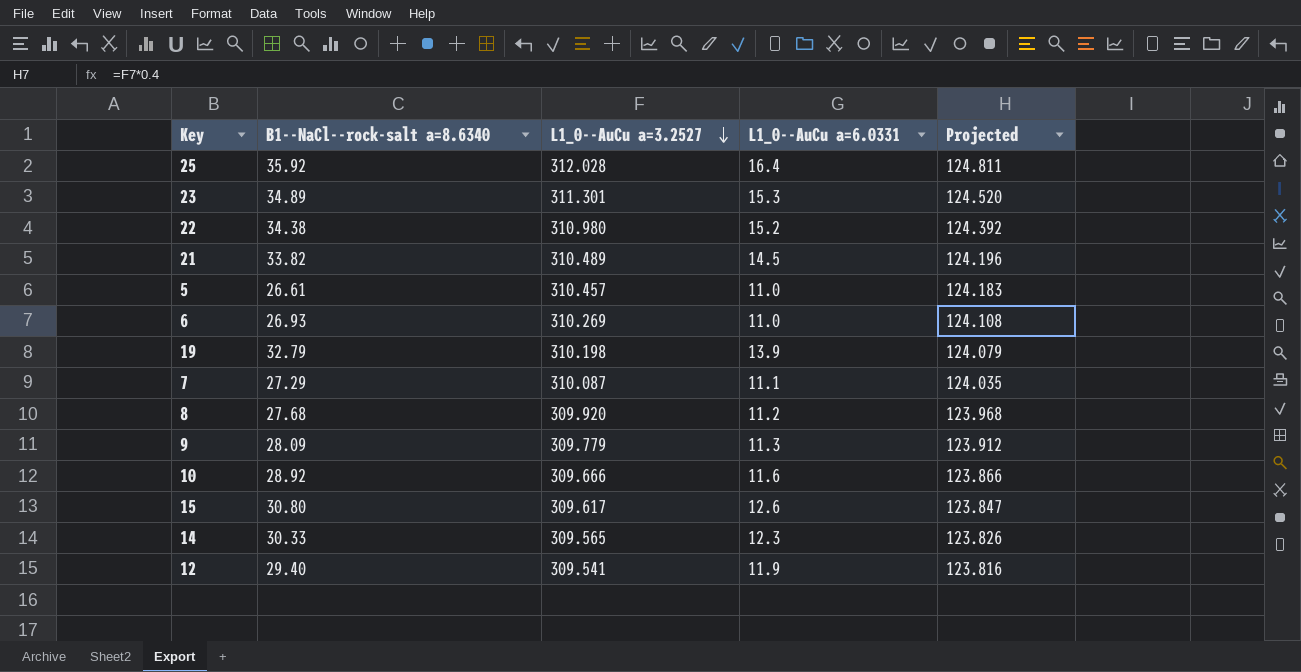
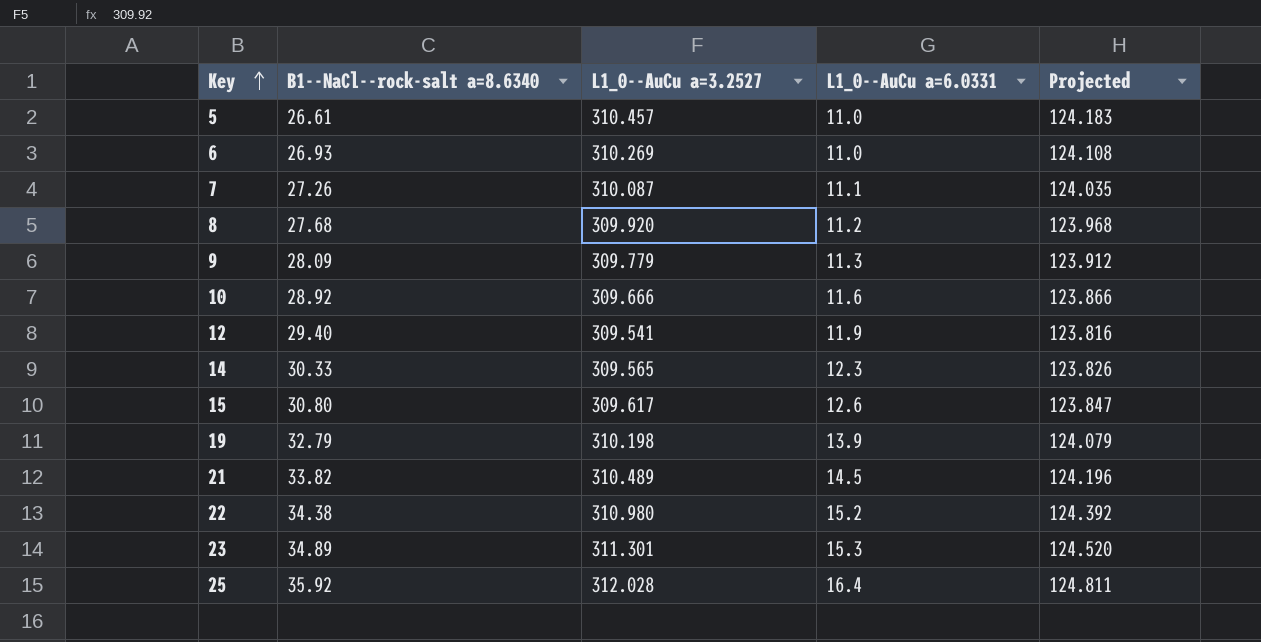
row order: L1_0--AuCu a=3.2527 descending -> Key ascending
7 | B1--NaCl--rock-salt a=8.6340: 27.29 -> 27.26

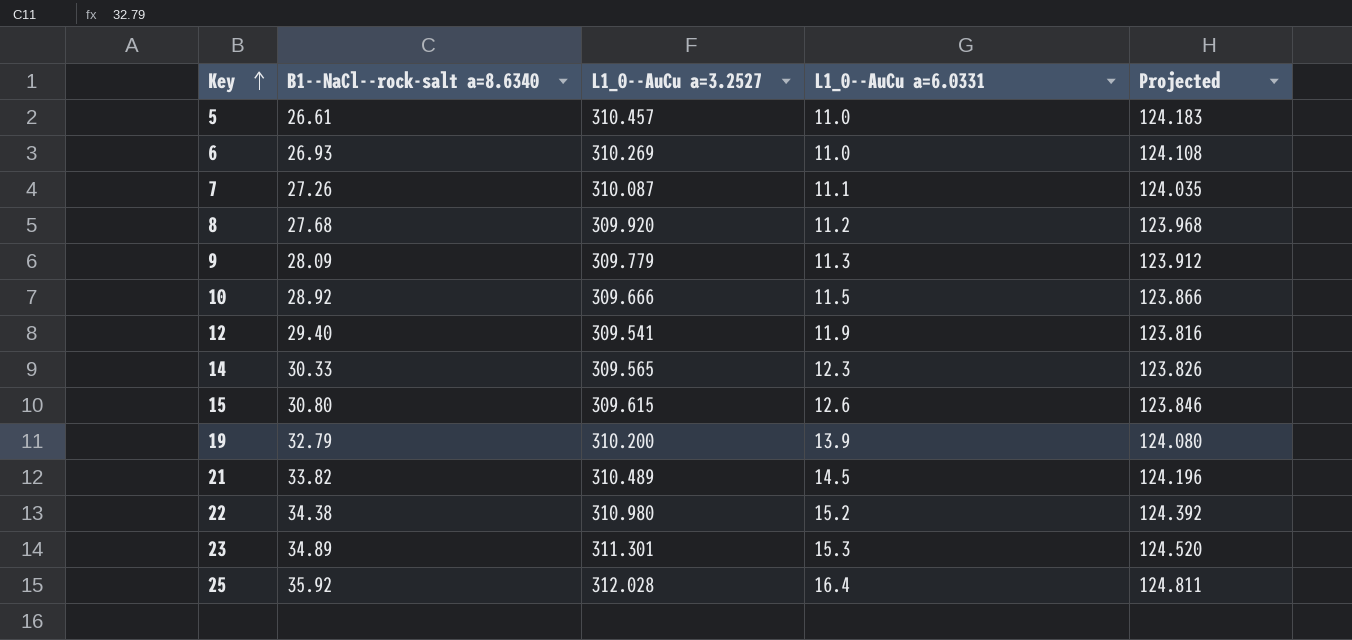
10 | L1_0--AuCu a=6.0331: 11.6 -> 11.5
15 | L1_0--AuCu a=3.2527: 309.617 -> 309.615
15 | Projected: 123.847 -> 123.846
19 | L1_0--AuCu a=3.2527: 310.198 -> 310.200
19 | Projected: 124.079 -> 124.080

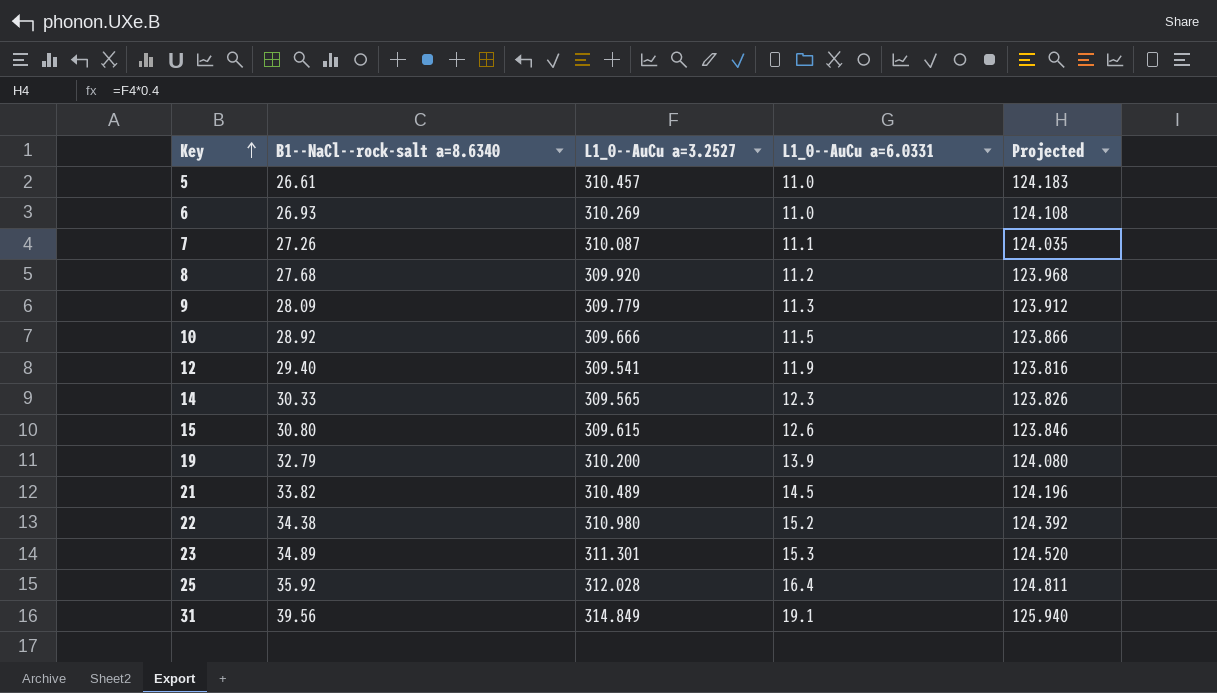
row 31: none -> 39.56 | 314.849 | 19.1 | 125.940

